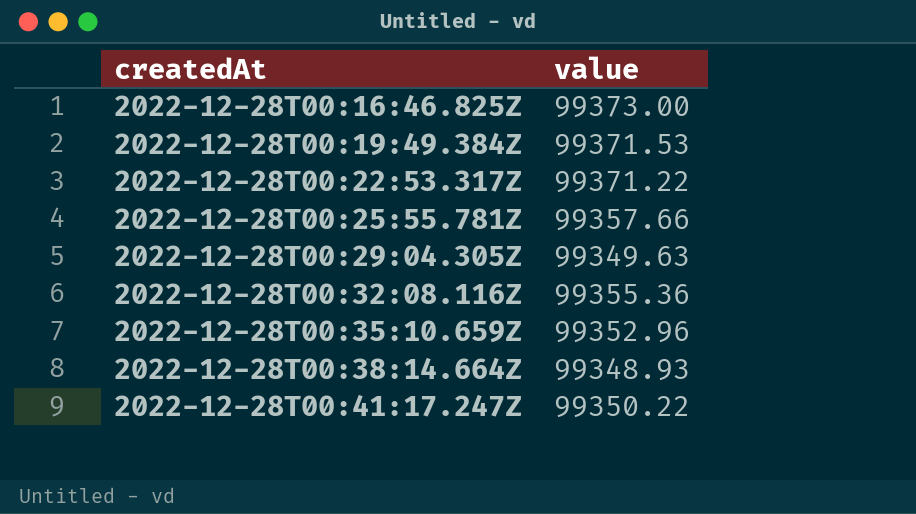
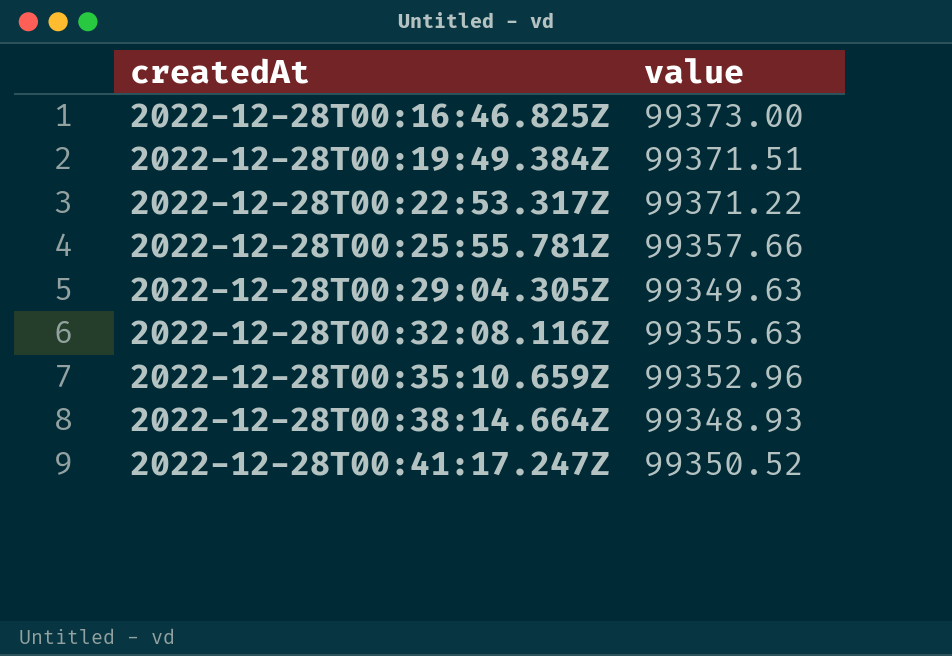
2022-12-28T00:19:49.384Z | value: 99371.53 -> 99371.51
2022-12-28T00:32:08.116Z | value: 99355.36 -> 99355.63
2022-12-28T00:41:17.247Z | value: 99350.22 -> 99350.52

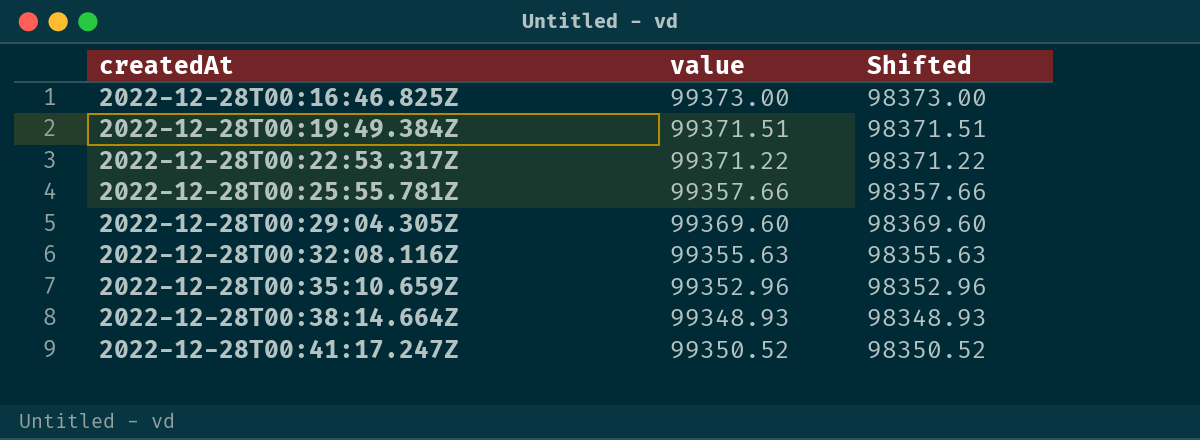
column Shifted | formula: none -> [value] - 1000
2022-12-28T00:29:04.305Z | value: 99349.63 -> 99369.60

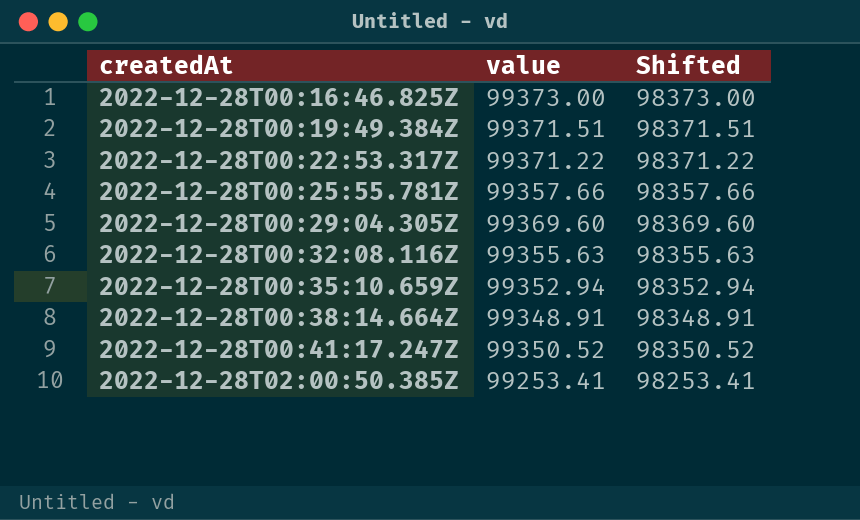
2022-12-28T00:35:10.659Z | value: 99352.96 -> 99352.94
2022-12-28T00:35:10.659Z | Shifted: 98352.96 -> 98352.94
2022-12-28T00:38:14.664Z | value: 99348.93 -> 99348.91
2022-12-28T00:38:14.664Z | Shifted: 98348.93 -> 98348.91
row 2022-12-28T02:00:50.385Z: none -> 99253.41 | 98253.41

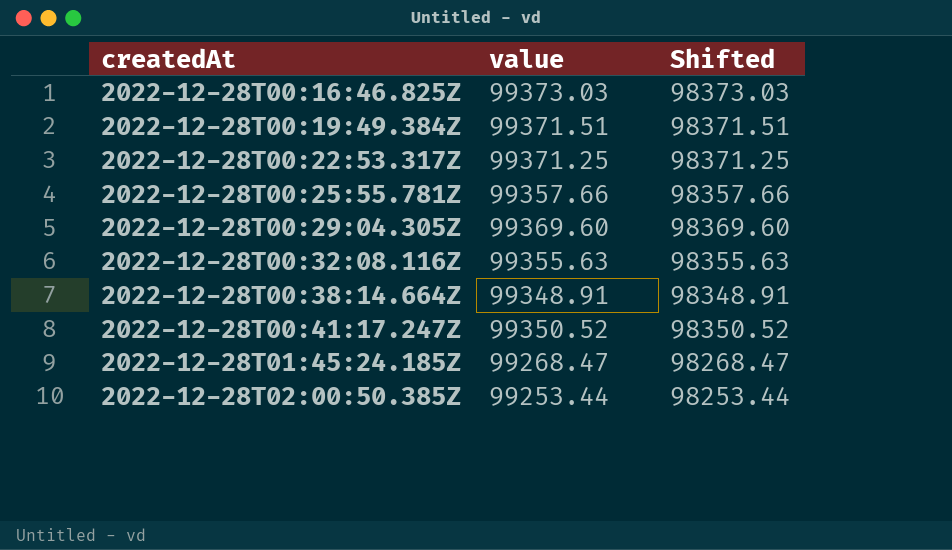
row 2022-12-28T00:35:10.659Z: 99352.94 | 98352.94 -> none
2022-12-28T00:16:46.825Z | value: 99373.00 -> 99373.03
2022-12-28T00:16:46.825Z | Shifted: 98373.00 -> 98373.03
2022-12-28T00:22:53.317Z | value: 99371.22 -> 99371.25
2022-12-28T00:22:53.317Z | Shifted: 98371.22 -> 98371.25
row 2022-12-28T01:45:24.185Z: none -> 99268.47 | 98268.47
2022-12-28T02:00:50.385Z | value: 99253.41 -> 99253.44
2022-12-28T02:00:50.385Z | Shifted: 98253.41 -> 98253.44

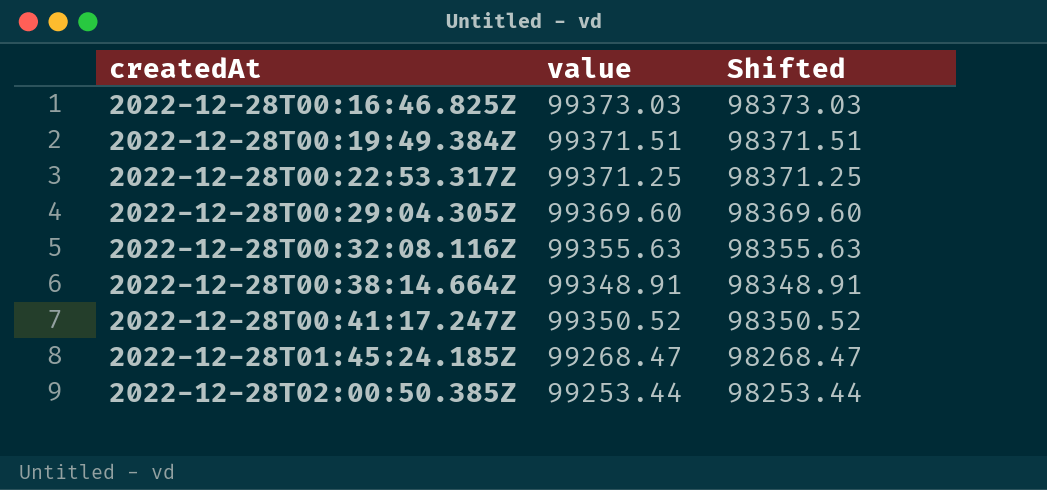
row 2022-12-28T00:25:55.781Z: 99357.66 | 98357.66 -> none

